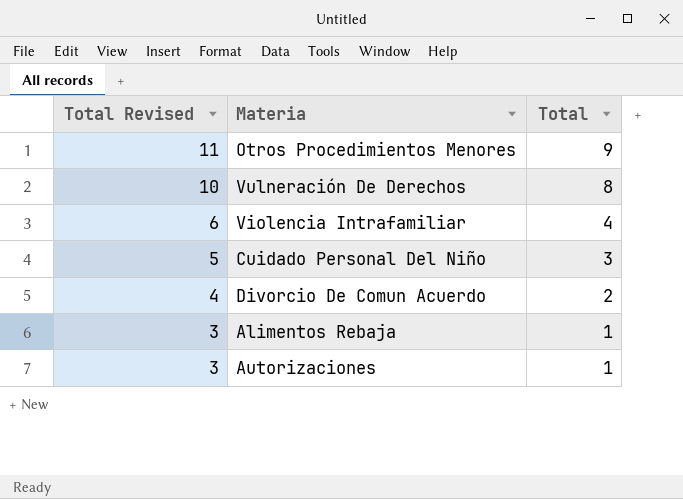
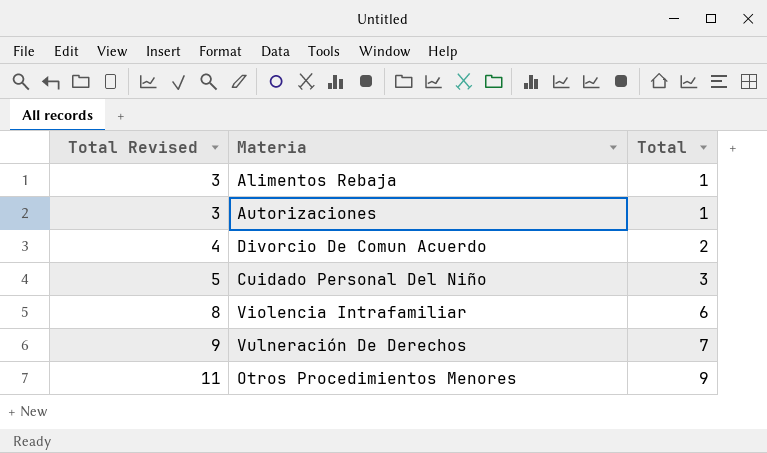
row order: Total Revised descending -> Total Revised ascending
Violencia Intrafamiliar | Total Revised: 6 -> 8
Violencia Intrafamiliar | Total: 4 -> 6
Vulneración De Derechos | Total Revised: 10 -> 9
Vulneración De Derechos | Total: 8 -> 7

